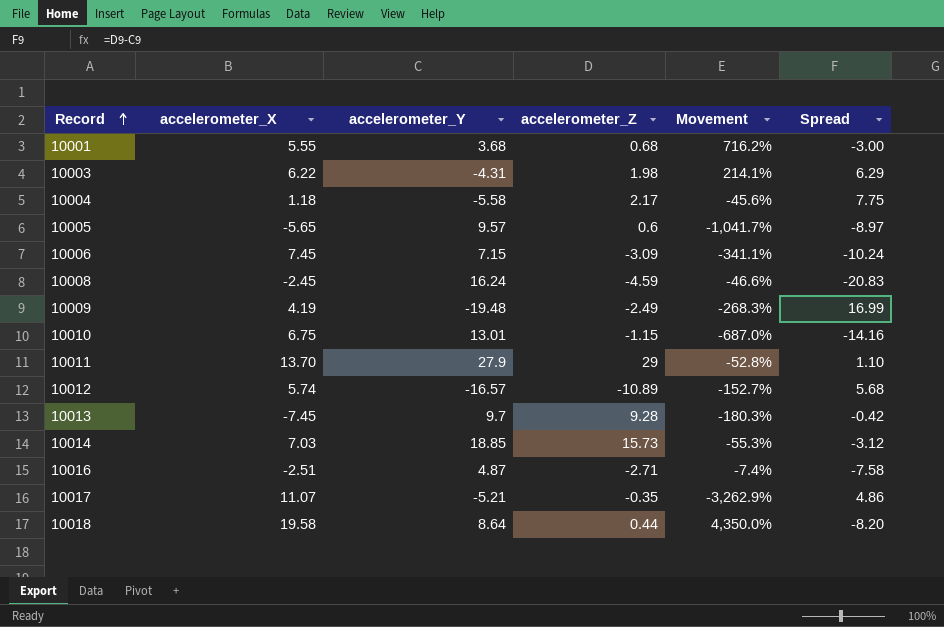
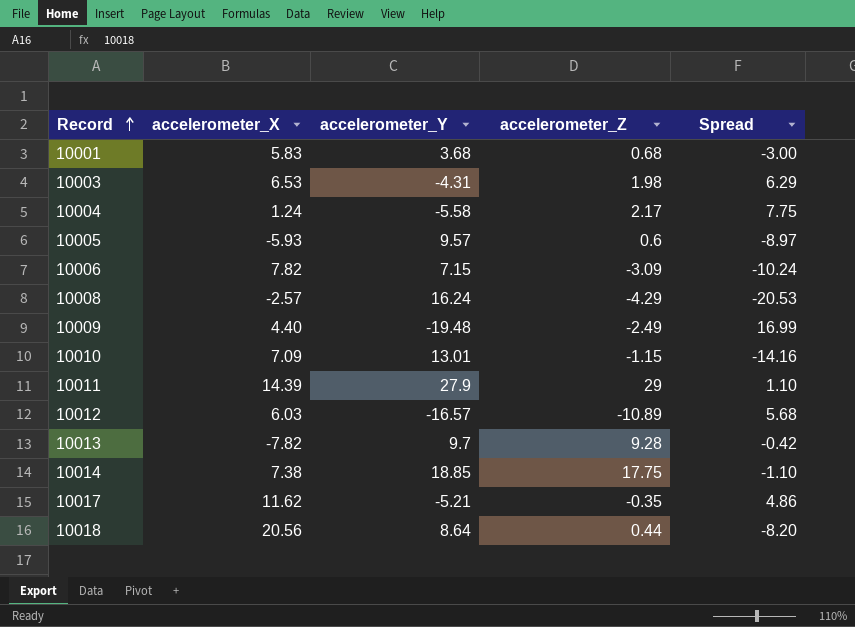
column Movement | formula: ([accelerometer_X] - [accelerometer_Z]) / [accelerometer_Z] -> none
row 10016: -2.51 | 4.87 | -2.71 | -7.4% | -7.58 -> none
10001 | accelerometer_X: 5.55 -> 5.83
10003 | accelerometer_X: 6.22 -> 6.53
10004 | accelerometer_X: 1.18 -> 1.24
10005 | accelerometer_X: -5.65 -> -5.93
10006 | accelerometer_X: 7.45 -> 7.82
10008 | accelerometer_X: -2.45 -> -2.57
10008 | accelerometer_Z: -4.59 -> -4.29
10008 | Spread: -20.83 -> -20.53
10009 | accelerometer_X: 4.19 -> 4.40
10010 | accelerometer_X: 6.75 -> 7.09
10011 | accelerometer_X: 13.70 -> 14.39
10012 | accelerometer_X: 5.74 -> 6.03
10013 | accelerometer_X: -7.45 -> -7.82
10014 | accelerometer_X: 7.03 -> 7.38
10014 | accelerometer_Z: 15.73 -> 17.75
10014 | Spread: -3.12 -> -1.10
10017 | accelerometer_X: 11.07 -> 11.62
10018 | accelerometer_X: 19.58 -> 20.56

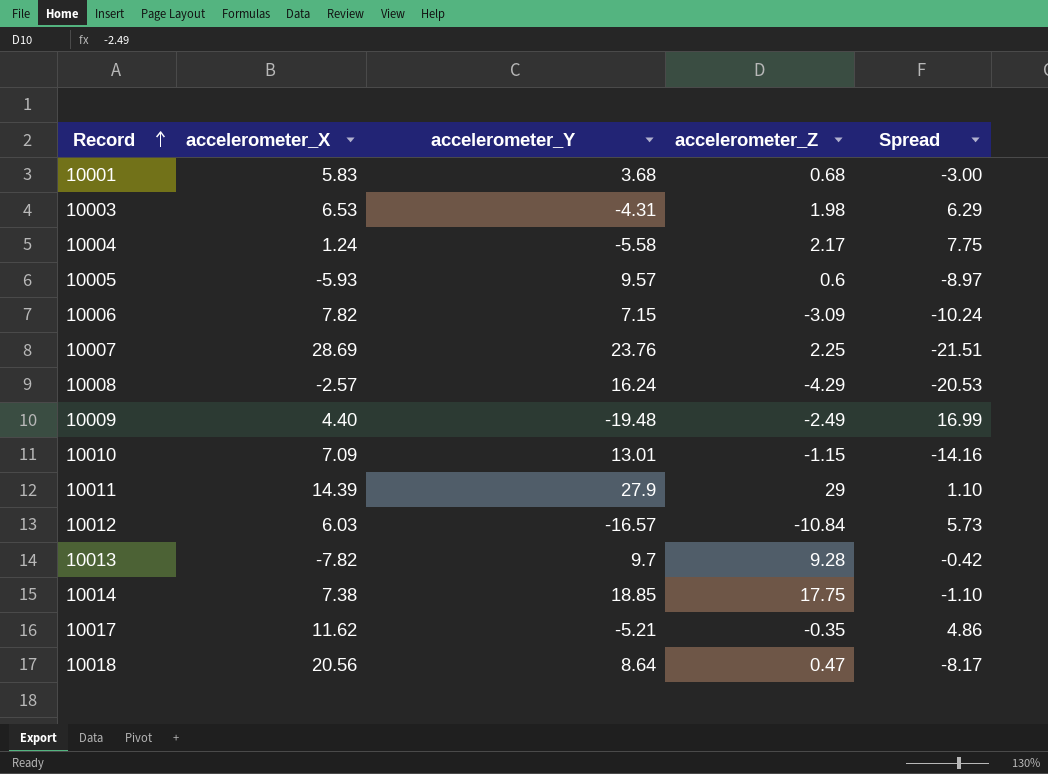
row 10007: none -> 28.69 | 23.76 | 2.25 | -21.51
10012 | accelerometer_Z: -10.89 -> -10.84
10012 | Spread: 5.68 -> 5.73
10018 | accelerometer_Z: 0.44 -> 0.47
10018 | Spread: -8.20 -> -8.17

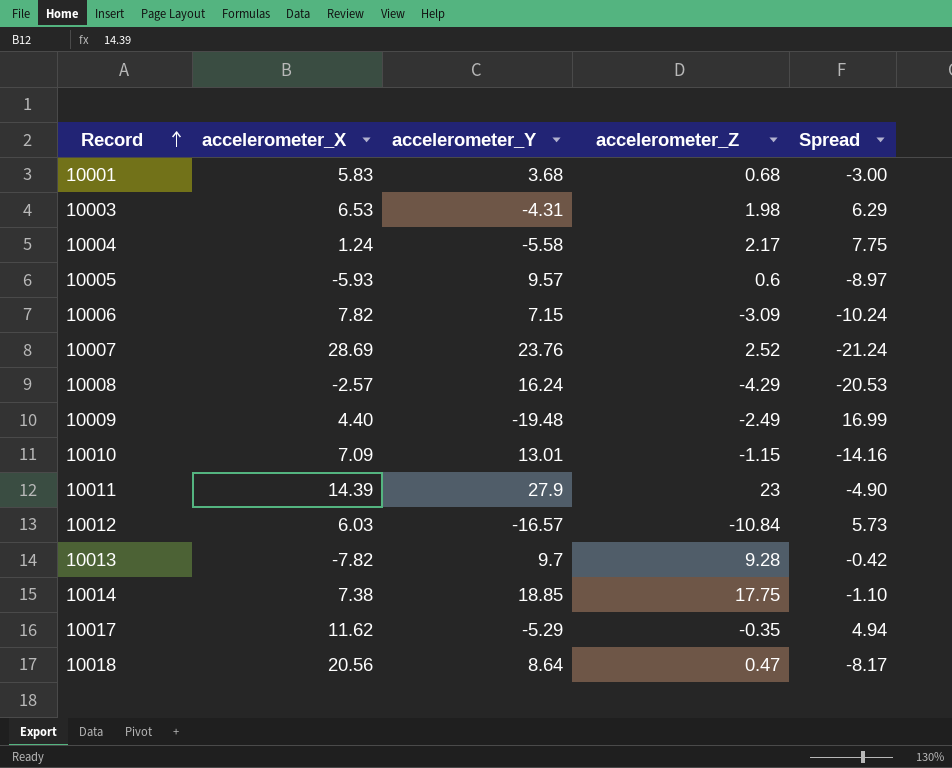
10007 | accelerometer_Z: 2.25 -> 2.52
10007 | Spread: -21.51 -> -21.24
10011 | accelerometer_Z: 29 -> 23
10011 | Spread: 1.10 -> -4.90
10017 | accelerometer_Y: -5.21 -> -5.29
10017 | Spread: 4.86 -> 4.94

